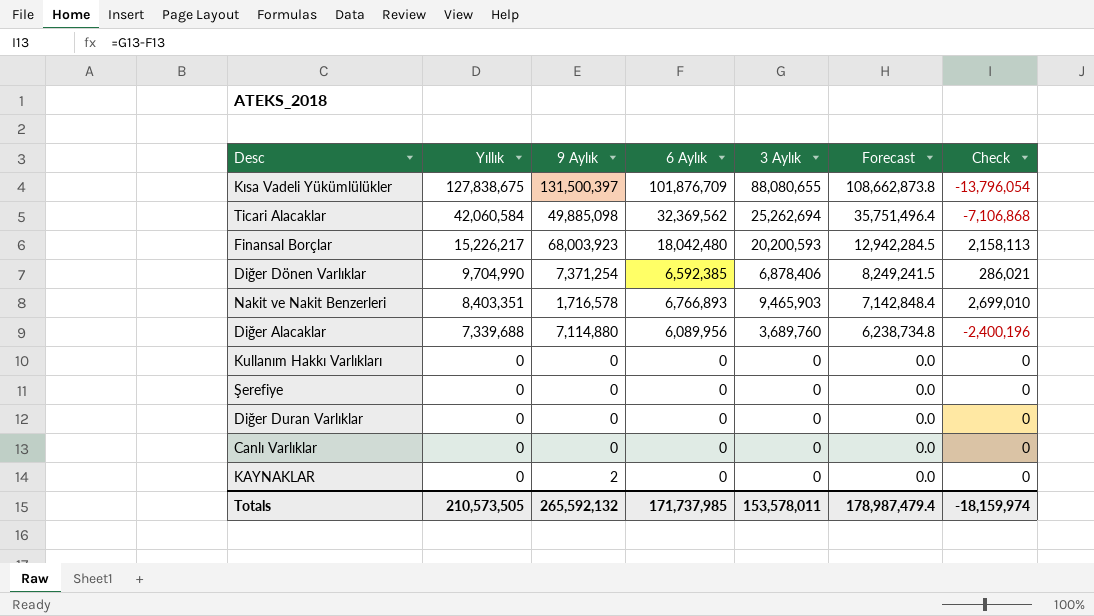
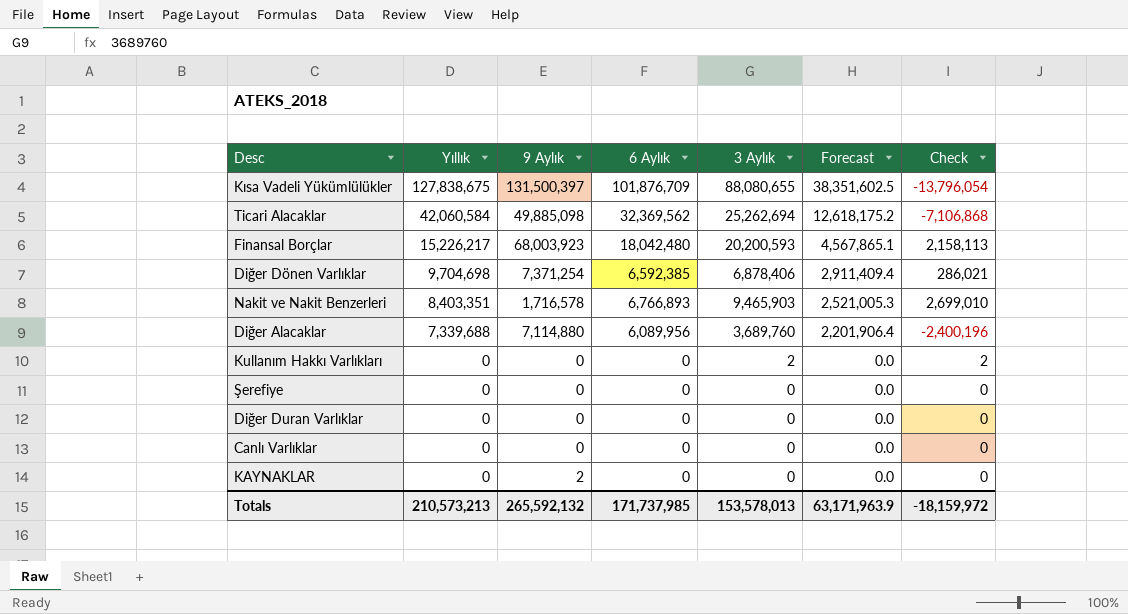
column Forecast | formula: [Yıllık] * 0.85 -> [Yıllık] * 0.3
Diğer Dönen Varlıklar | Yıllık: 9,704,990 -> 9,704,698
Kullanım Hakkı Varlıkları | 3 Aylık: 0 -> 2
Kullanım Hakkı Varlıkları | Check: 0 -> 2
Totals | Yıllık: 210,573,505 -> 210,573,213
Totals | 3 Aylık: 153,578,011 -> 153,578,013
Totals | Forecast: 178,987,479.4 -> 63,171,963.9
Totals | Check: -18,159,974 -> -18,159,972

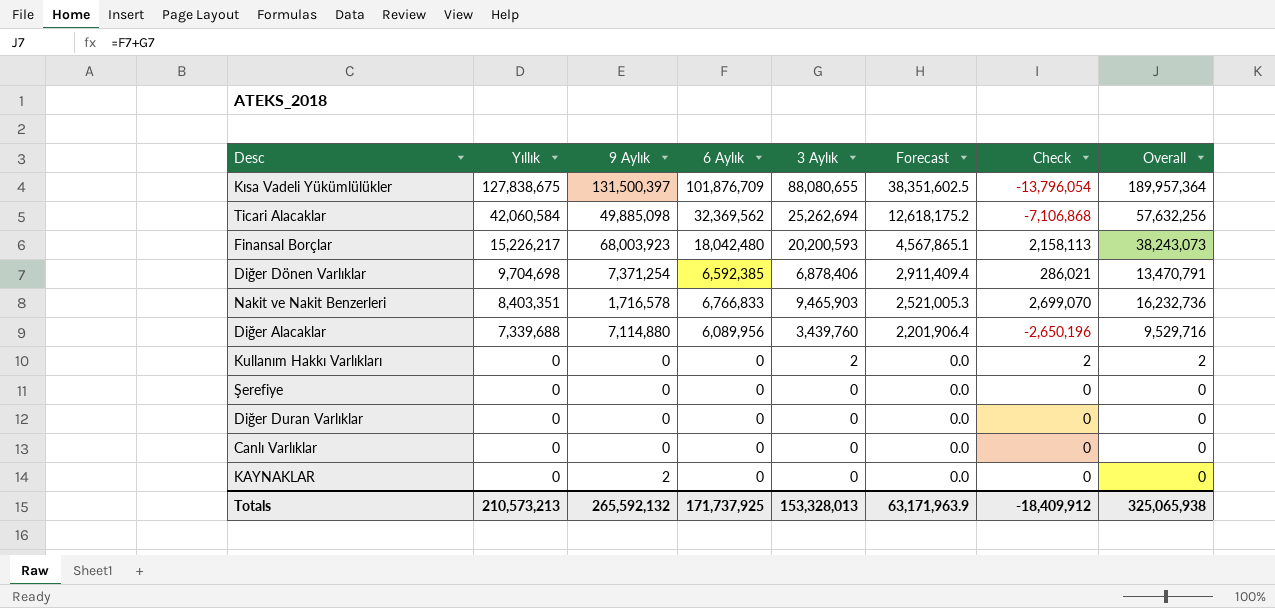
column Overall | formula: none -> [6 Aylık] + [3 Aylık]
Nakit ve Nakit Benzerleri | 6 Aylık: 6,766,893 -> 6,766,833
Nakit ve Nakit Benzerleri | Check: 2,699,010 -> 2,699,070
Diğer Alacaklar | 3 Aylık: 3,689,760 -> 3,439,760
Diğer Alacaklar | Check: -2,400,196 -> -2,650,196
Totals | 6 Aylık: 171,737,985 -> 171,737,925
Totals | 3 Aylık: 153,578,013 -> 153,328,013
Totals | Check: -18,159,972 -> -18,409,912

